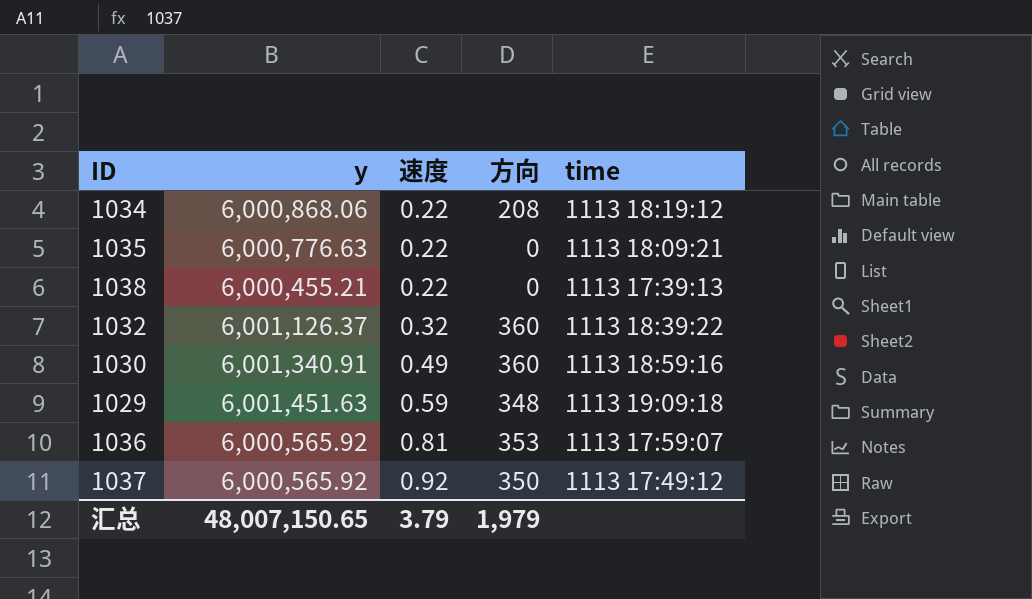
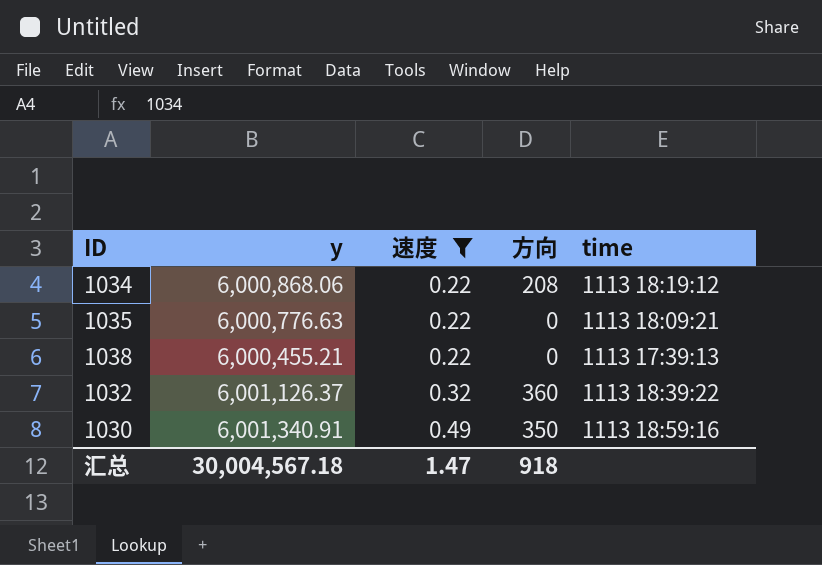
filter: none -> 速度 <= 0.49
1030 | 方向: 360 -> 350
汇总 | y: 48,007,150.65 -> 30,004,567.18
汇总 | 速度: 3.79 -> 1.47
汇总 | 方向: 1,979 -> 918

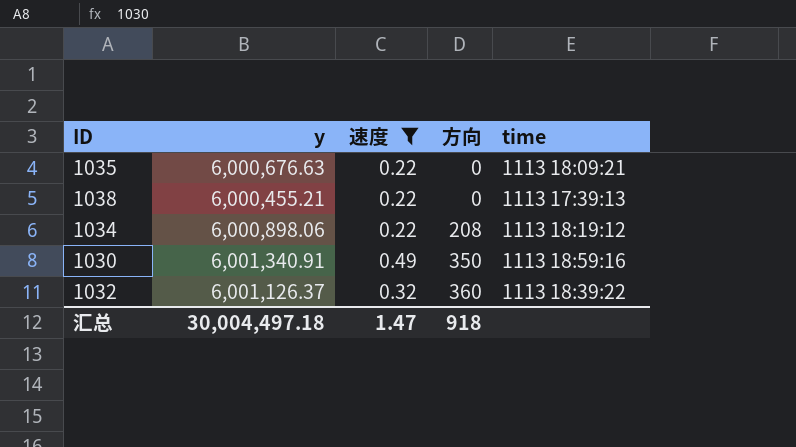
row order: 速度 ascending -> 方向 ascending
1035 | y: 6,000,776.63 -> 6,000,676.63
1034 | y: 6,000,868.06 -> 6,000,898.06
汇总 | y: 30,004,567.18 -> 30,004,497.18

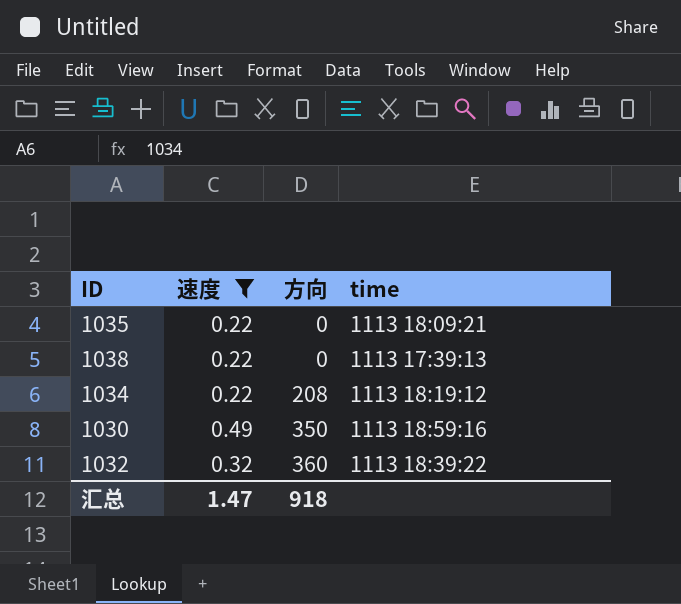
column y | position: 2 -> none

